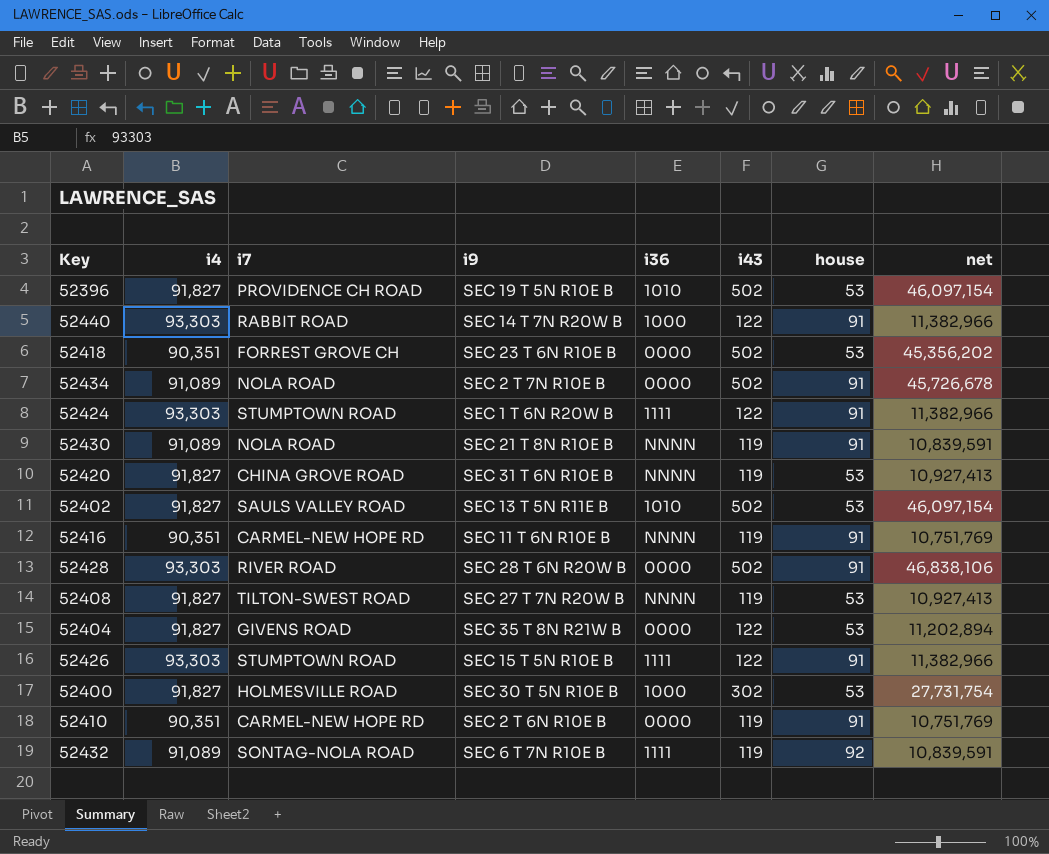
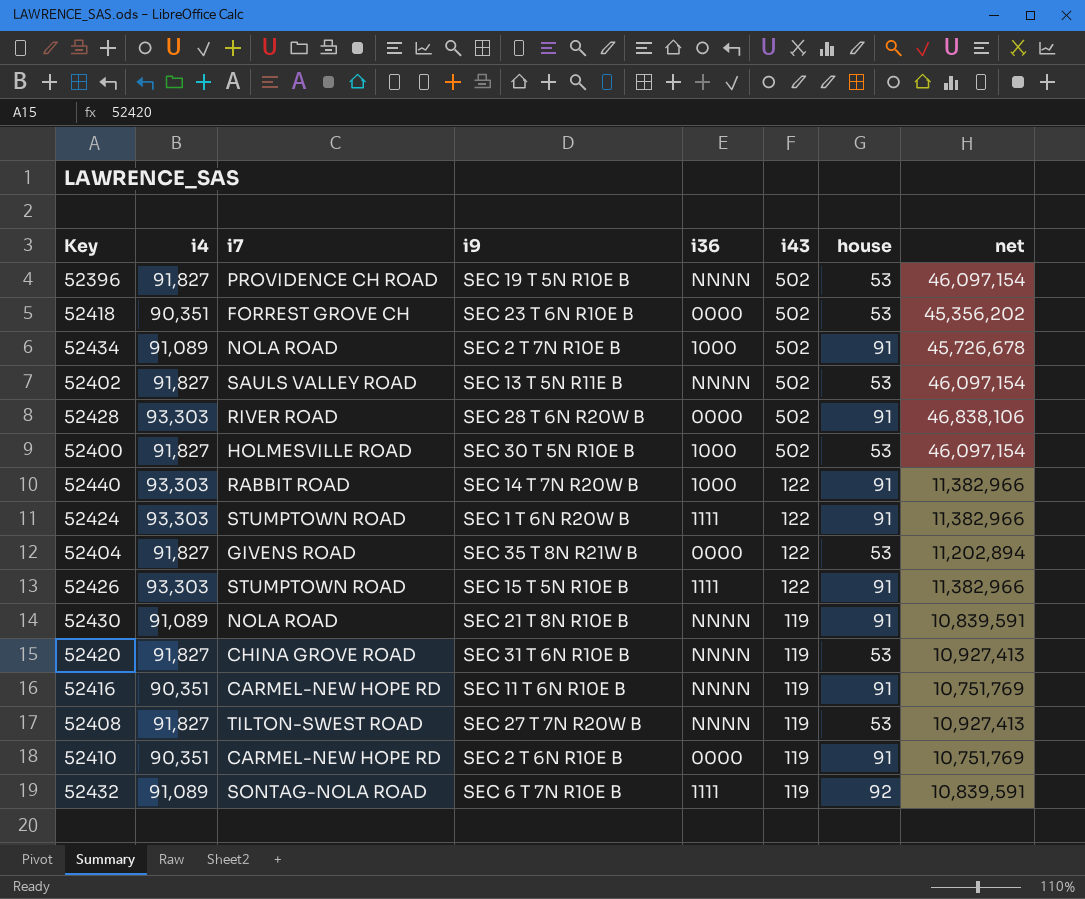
row order: none -> i43 descending
52396 | i36: 1010 -> NNNN
52434 | i36: 0000 -> 1000
52402 | i36: 1010 -> NNNN
52400 | i43: 302 -> 502
52400 | net: 27,731,754 -> 46,097,154

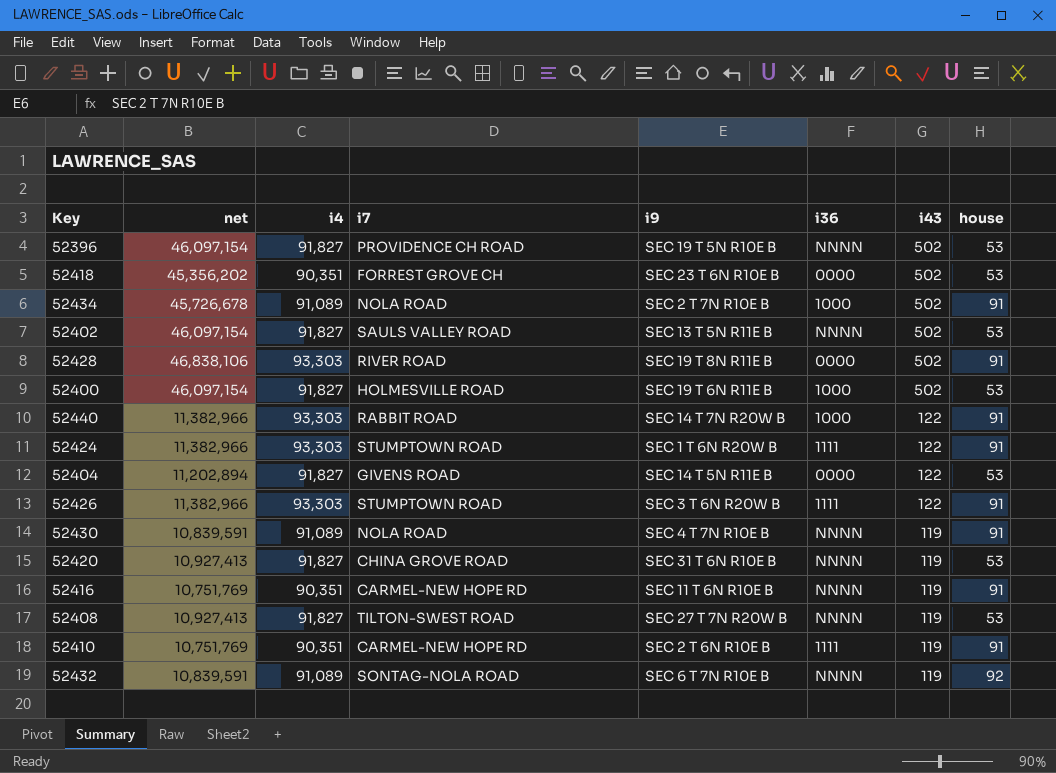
column net | position: 8 -> 2
52428 | i9: SEC 28 T 6N R20W B -> SEC 19 T 8N R11E B
52400 | i9: SEC 30 T 5N R10E B -> SEC 19 T 6N R11E B
52404 | i9: SEC 35 T 8N R21W B -> SEC 14 T 5N R11E B
52426 | i9: SEC 15 T 5N R10E B -> SEC 3 T 6N R20W B
52430 | i9: SEC 21 T 8N R10E B -> SEC 4 T 7N R10E B
52410 | i36: 0000 -> 1111
52432 | i36: 1111 -> NNNN

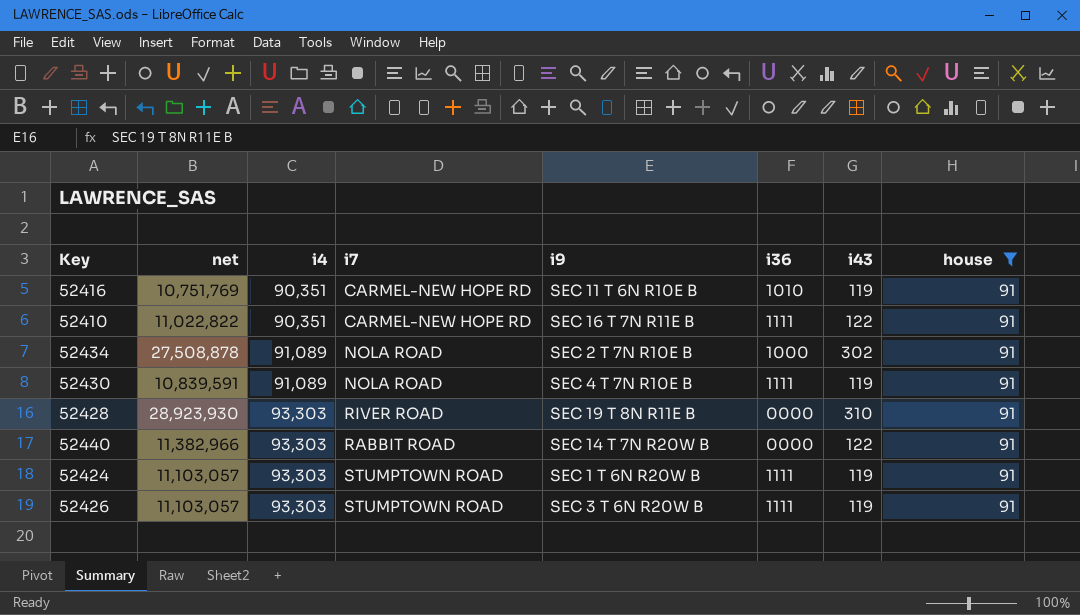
filter: none -> house = 91
row order: i43 descending -> i4 ascending
52416 | i36: NNNN -> 1010
52410 | net: 10,751,769 -> 11,022,822
52410 | i9: SEC 2 T 6N R10E B -> SEC 16 T 7N R11E B
52410 | i43: 119 -> 122
52434 | net: 45,726,678 -> 27,508,878
52434 | i43: 502 -> 302
52430 | i36: NNNN -> 1111
52428 | net: 46,838,106 -> 28,923,930
52428 | i43: 502 -> 310
52440 | i36: 1000 -> 0000
52424 | net: 11,382,966 -> 11,103,057
52424 | i43: 122 -> 119
52426 | net: 11,382,966 -> 11,103,057
52426 | i43: 122 -> 119

